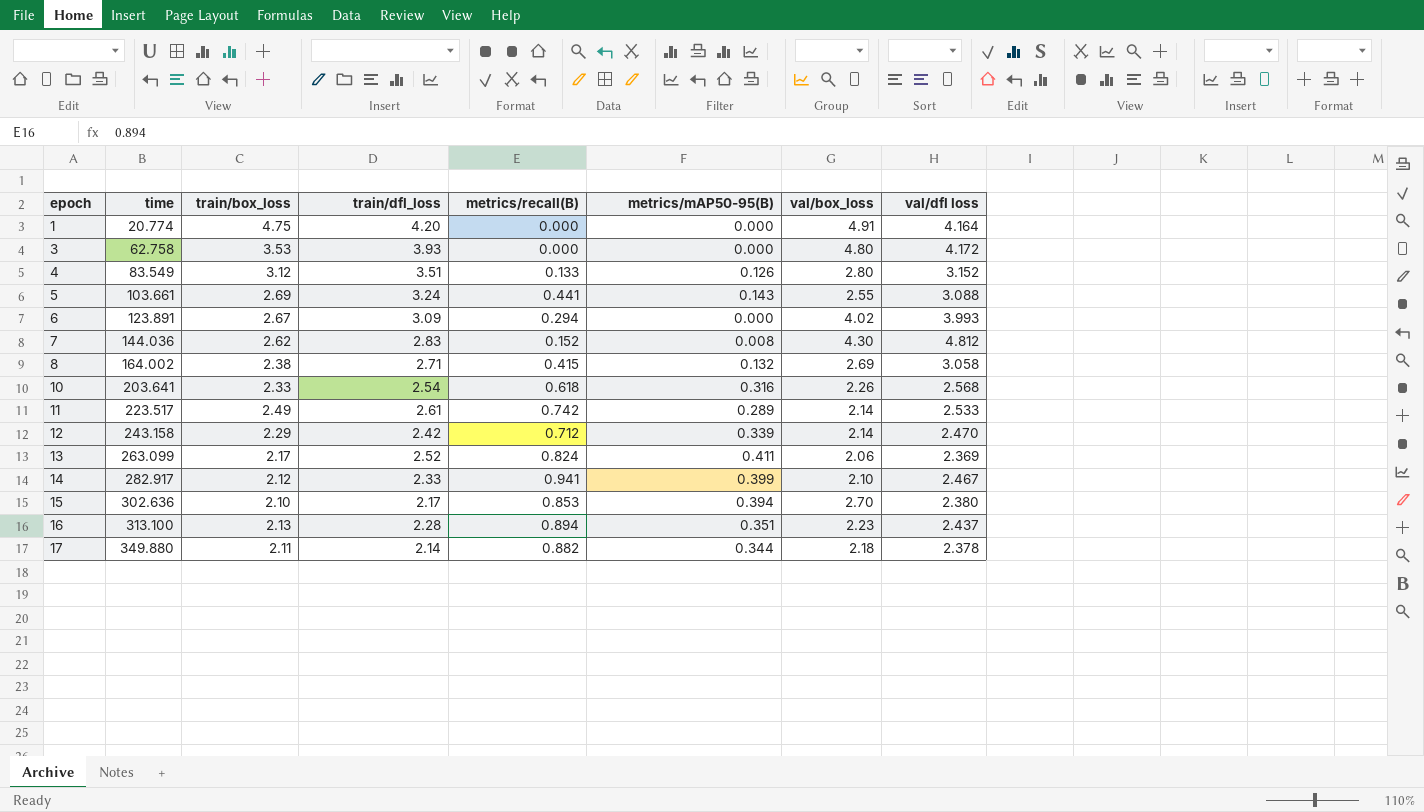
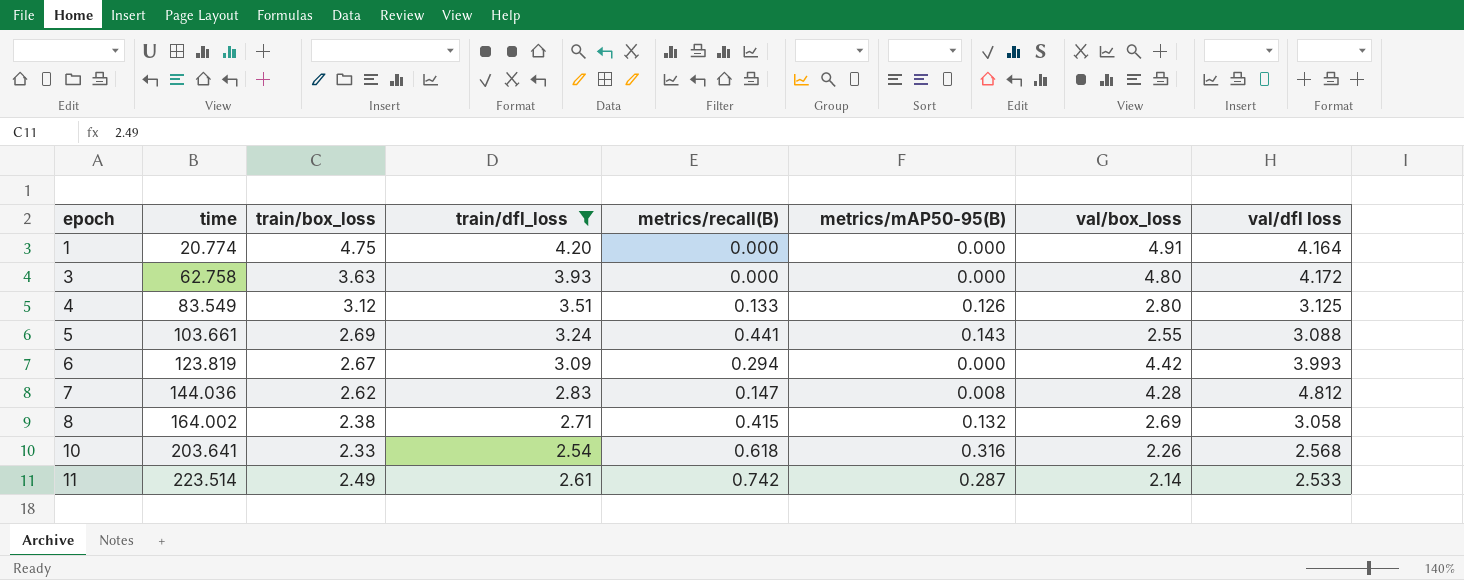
filter: none -> train/dfl_loss >= 2.54
3 | train/box_loss: 3.53 -> 3.63
4 | val/dfl loss: 3.152 -> 3.125
6 | time: 123.891 -> 123.819
6 | val/box_loss: 4.02 -> 4.42
7 | metrics/recall(B): 0.152 -> 0.147
7 | val/box_loss: 4.30 -> 4.28
11 | time: 223.517 -> 223.514
11 | metrics/mAP50-95(B): 0.289 -> 0.287

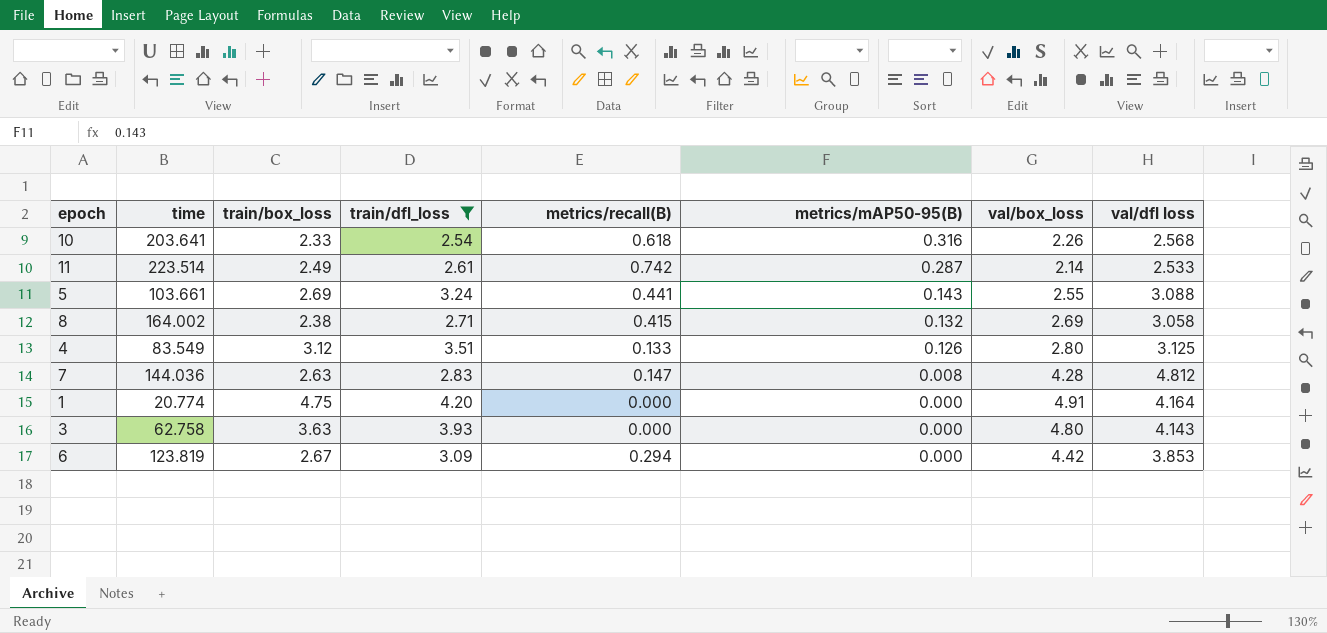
row order: epoch ascending -> metrics/mAP50-95(B) descending
7 | train/box_loss: 2.62 -> 2.63
3 | val/dfl loss: 4.172 -> 4.143
6 | val/dfl loss: 3.993 -> 3.853

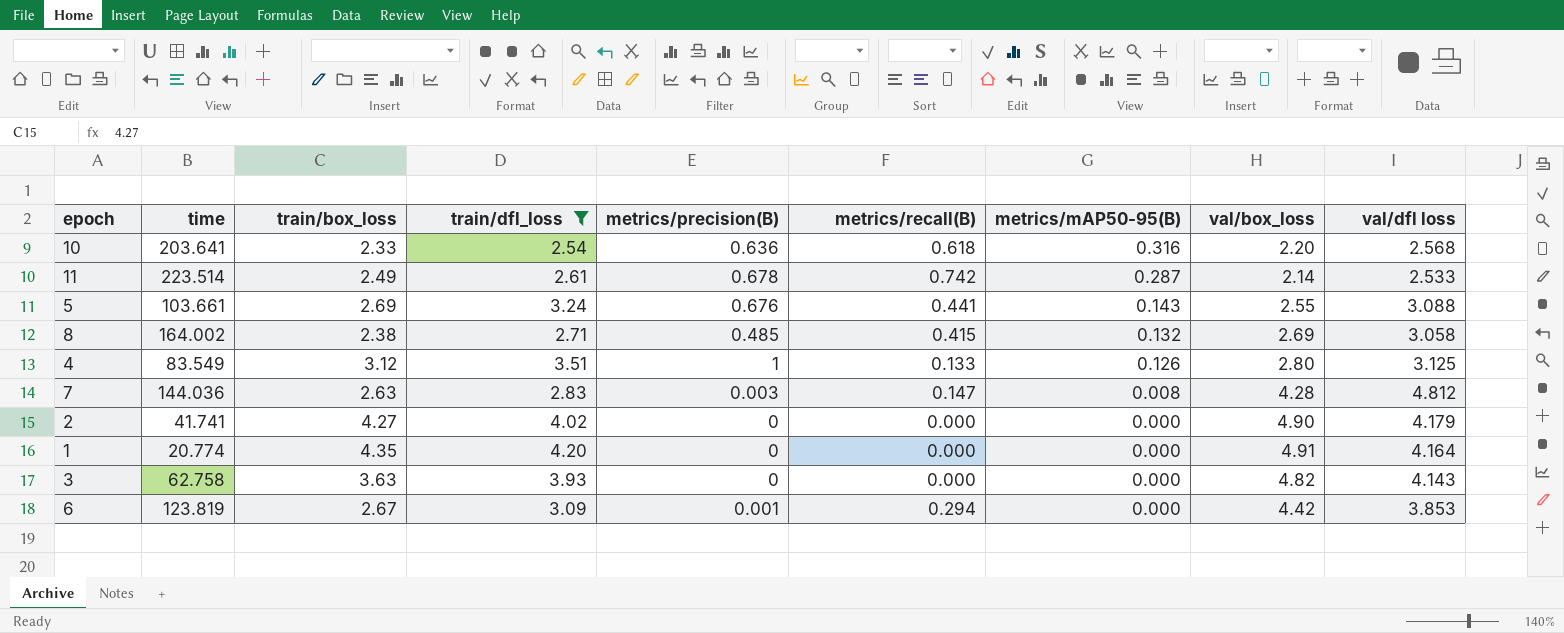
column metrics/precision(B) | position: none -> 5
10 | val/box_loss: 2.26 -> 2.20
row 2: none -> 41.741 | 4.27 | 4.02 | 0 | 0.000 | 0.000 | 4.90 | 4.179
1 | train/box_loss: 4.75 -> 4.35
3 | val/box_loss: 4.80 -> 4.82

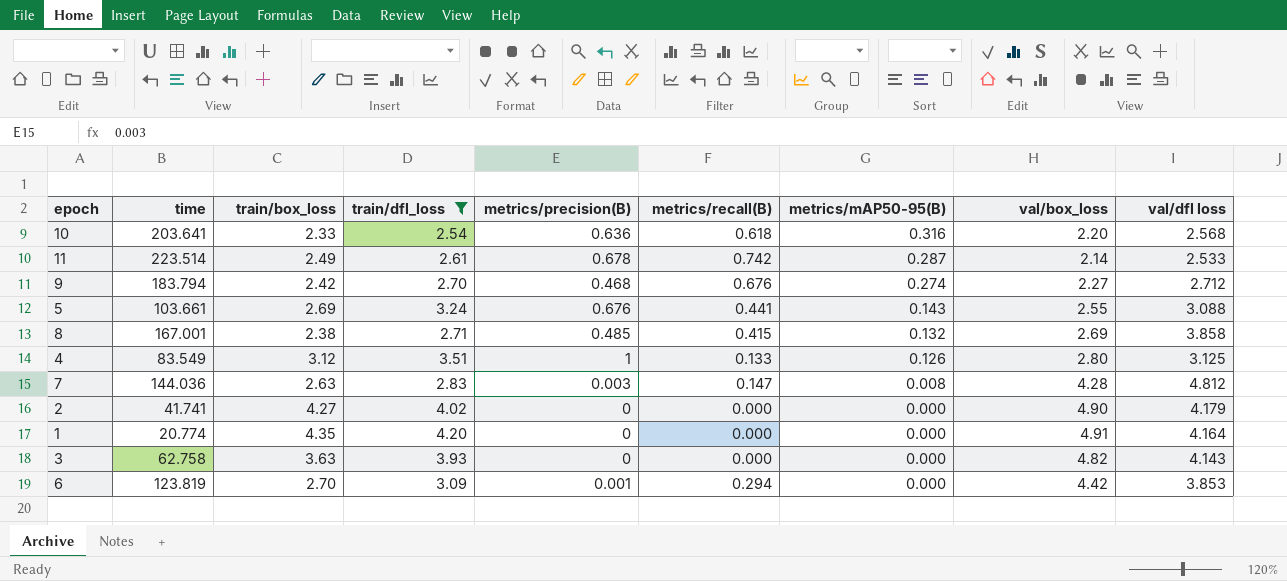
row 9: none -> 183.794 | 2.42 | 2.70 | 0.468 | 0.676 | 0.274 | 2.27 | 2.712
8 | time: 164.002 -> 167.001
8 | val/dfl loss: 3.058 -> 3.858
6 | train/box_loss: 2.67 -> 2.70

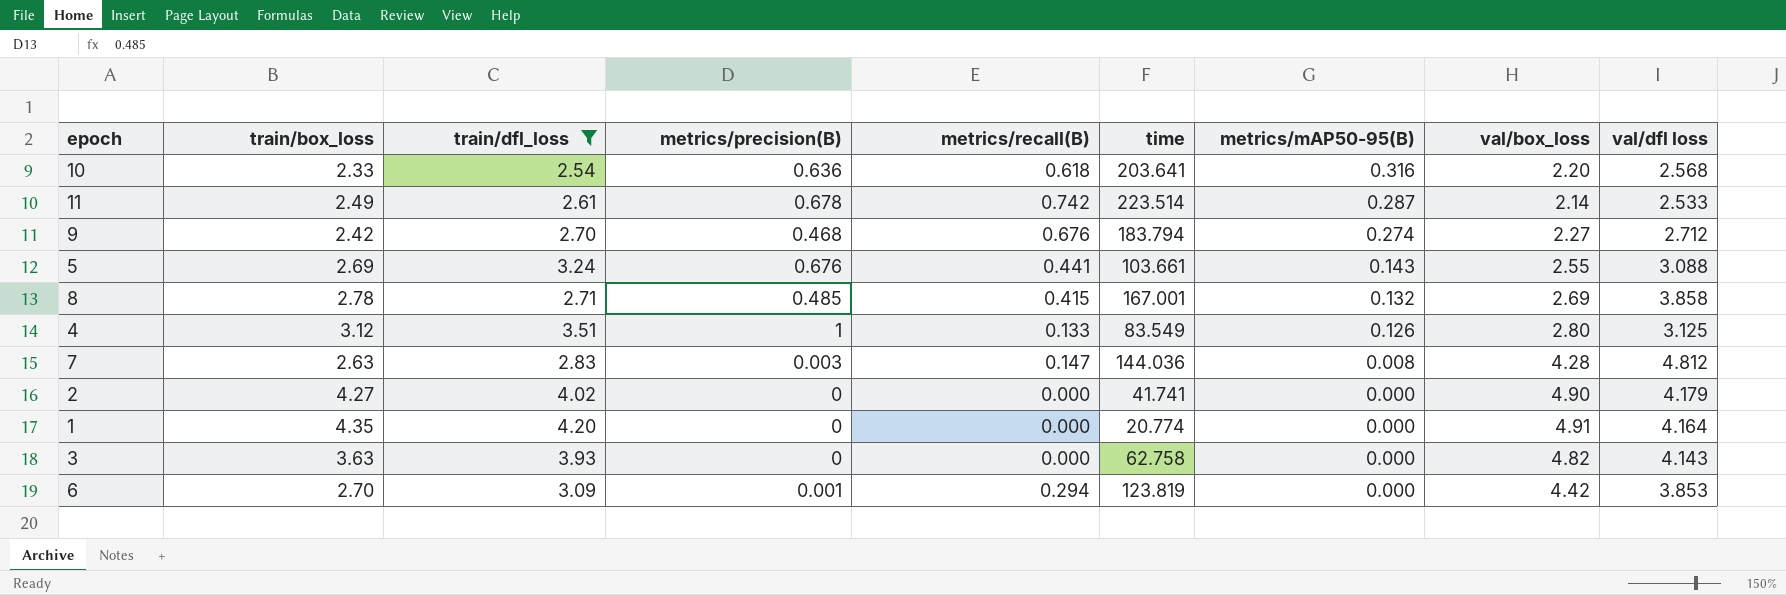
column time | position: 2 -> 6
8 | train/box_loss: 2.38 -> 2.78

